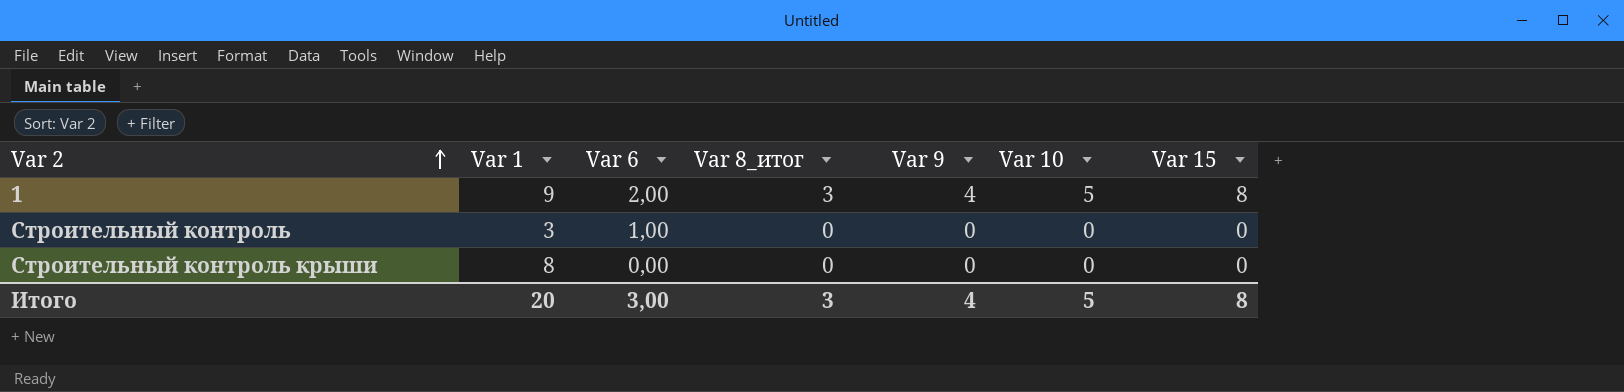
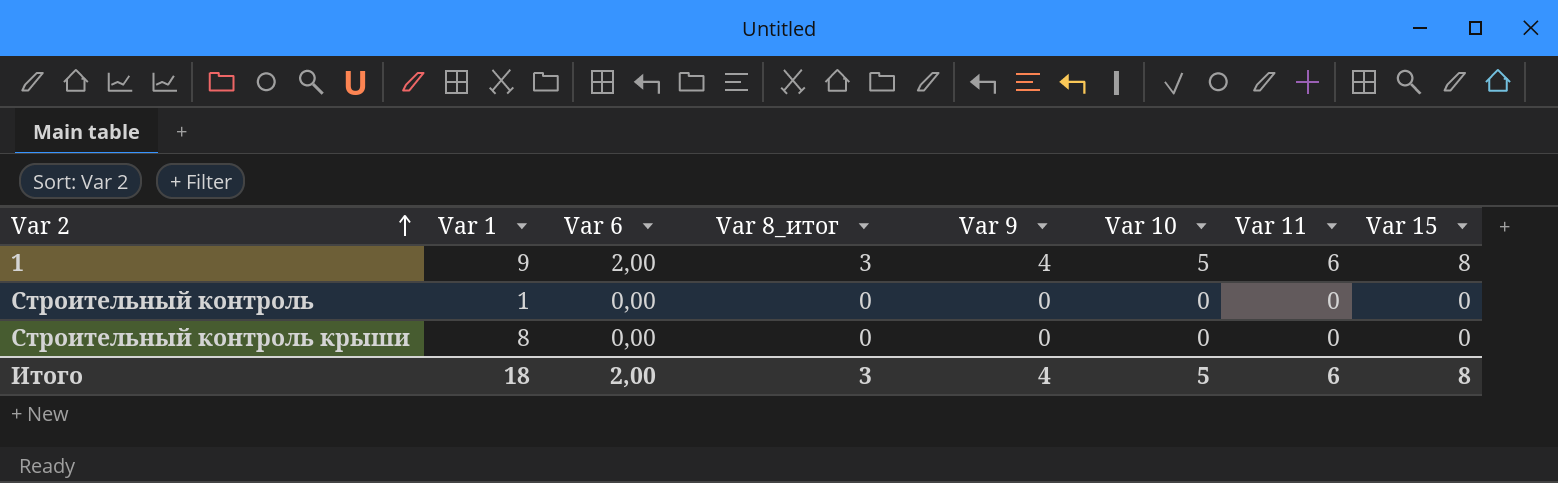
column Var 11 | position: none -> 7
Строительный контроль | Var 1: 3 -> 1
Строительный контроль | Var 6: 1,00 -> 0,00
Итого | Var 1: 20 -> 18
Итого | Var 6: 3,00 -> 2,00

